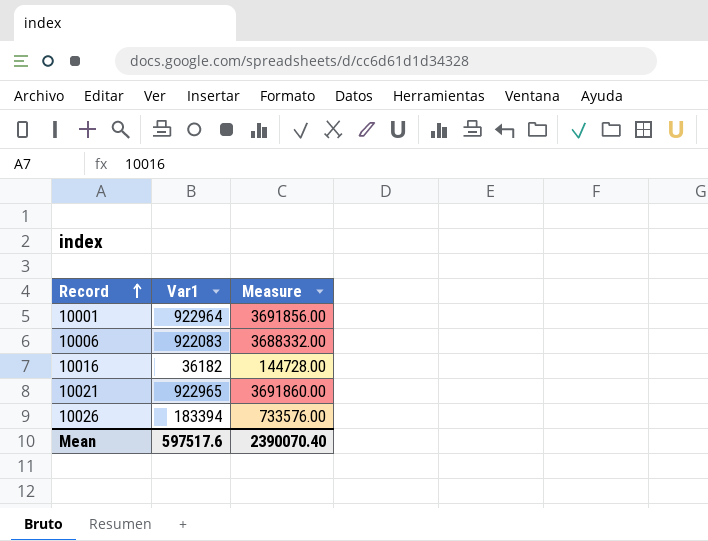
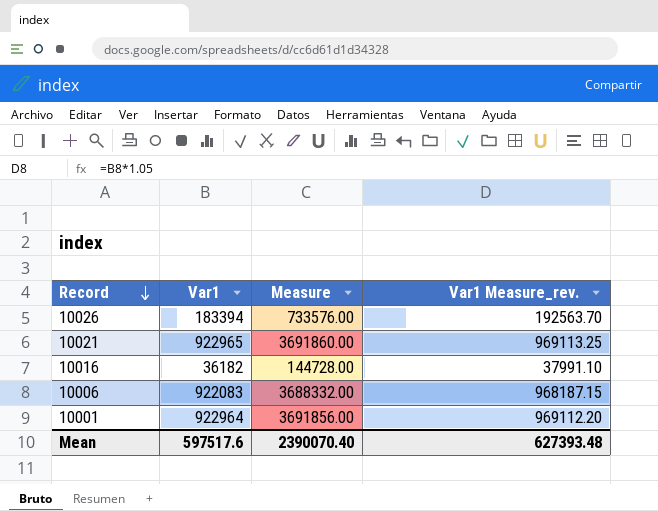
row order: Record ascending -> Record descending
column Var1 Measure_rev. | formula: none -> [Var1] * 1.05

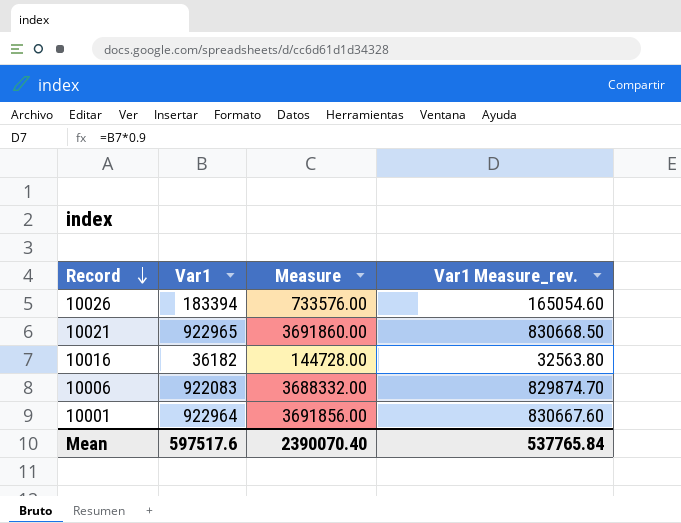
column Var1 Measure_rev. | formula: [Var1] * 1.05 -> [Var1] * 0.9
Mean | Var1 Measure_rev.: 627393.48 -> 537765.84

